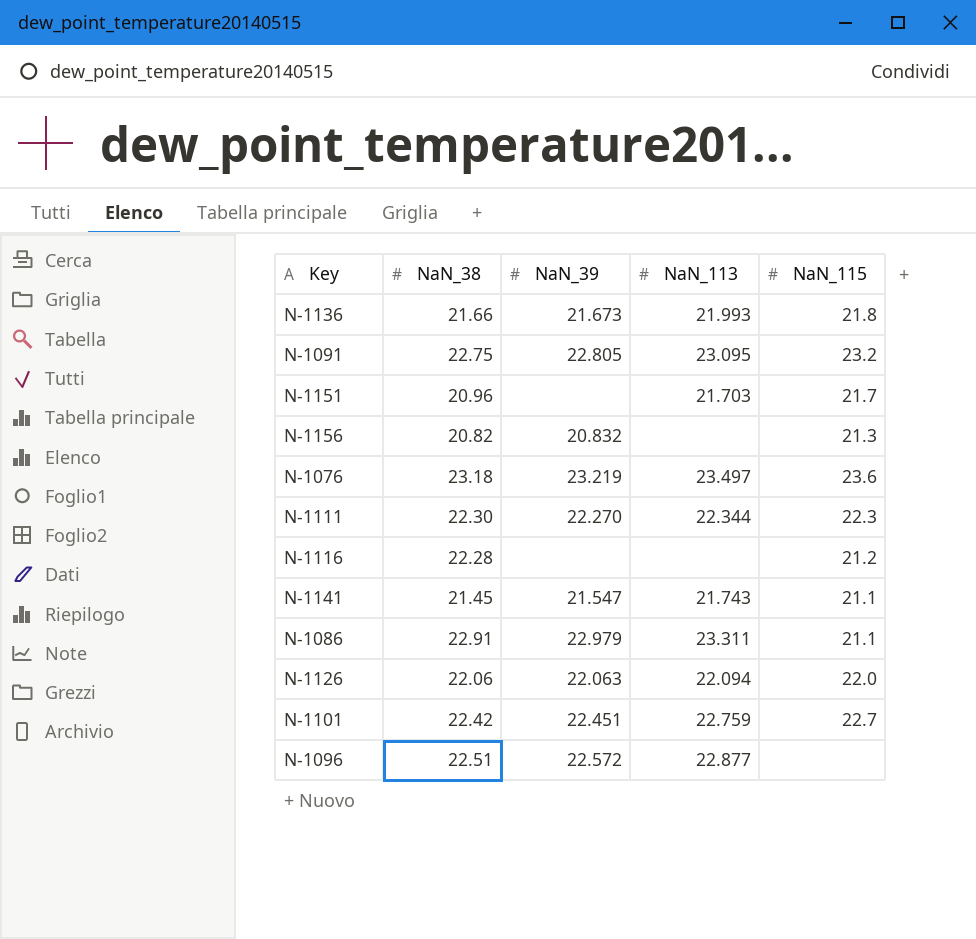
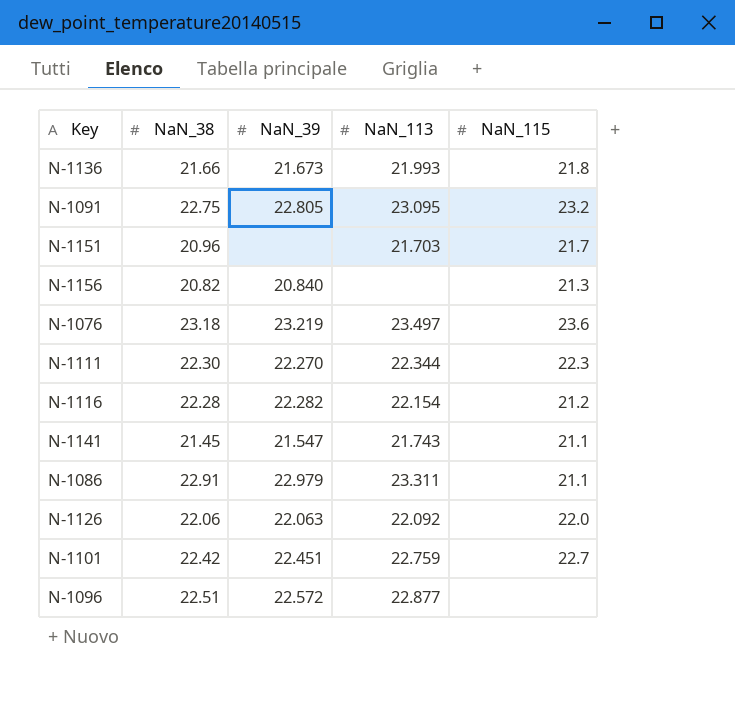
N-1156 | NaN_39: 20.832 -> 20.840
N-1116 | NaN_39: none -> 22.282
N-1116 | NaN_113: none -> 22.154
N-1126 | NaN_113: 22.094 -> 22.092

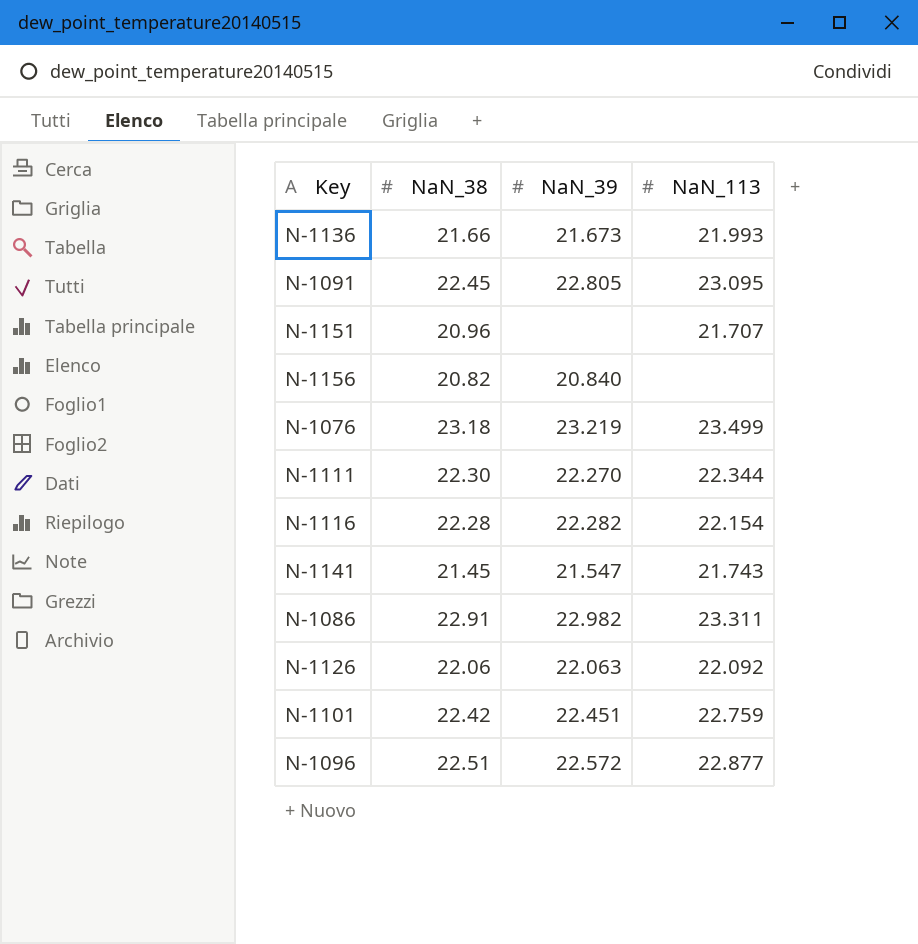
column NaN_115 | position: 5 -> none
N-1091 | NaN_38: 22.75 -> 22.45
N-1151 | NaN_113: 21.703 -> 21.707
N-1076 | NaN_113: 23.497 -> 23.499
N-1086 | NaN_39: 22.979 -> 22.982

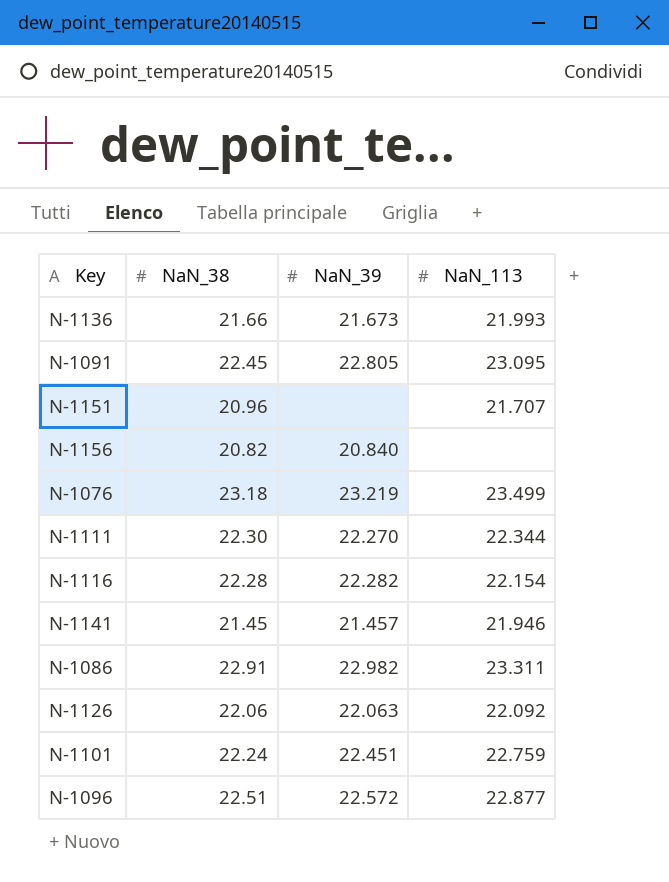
N-1141 | NaN_39: 21.547 -> 21.457
N-1141 | NaN_113: 21.743 -> 21.946
N-1101 | NaN_38: 22.42 -> 22.24

